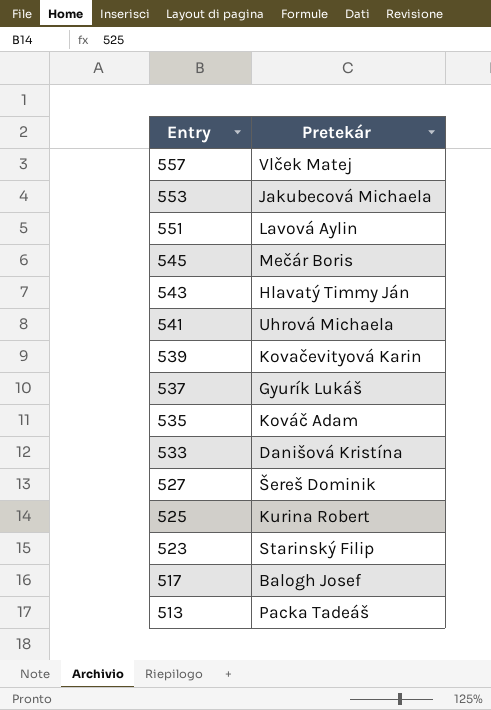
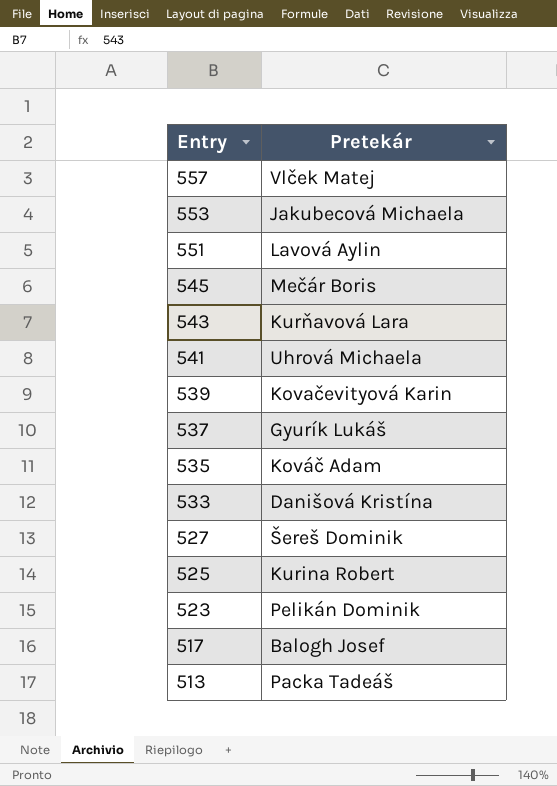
543 | Pretekár: Hlavatý Timmy Ján -> Kurňavová Lara
523 | Pretekár: Starinský Filip -> Pelikán Dominik

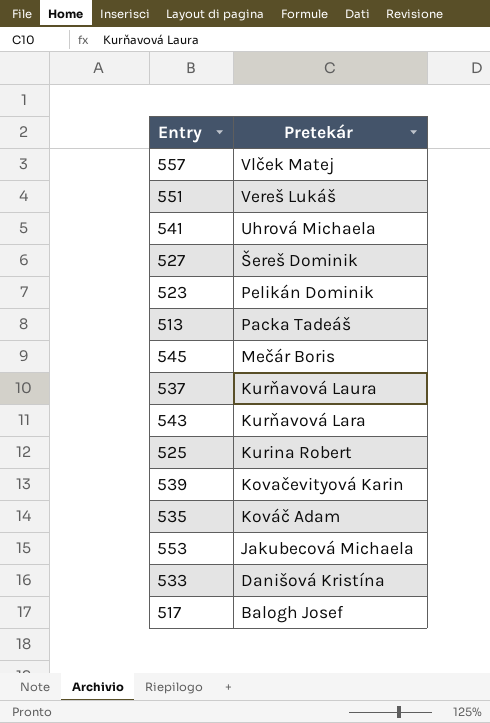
row order: Entry descending -> Pretekár descending
551 | Pretekár: Lavová Aylin -> Vereš Lukáš
537 | Pretekár: Gyurík Lukáš -> Kurňavová Laura

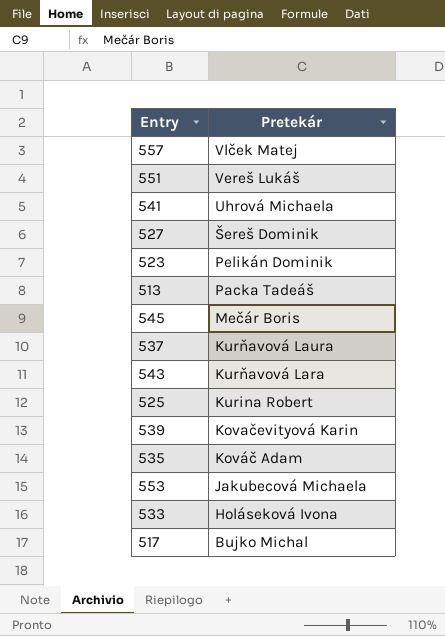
533 | Pretekár: Danišová Kristína -> Holáseková Ivona
517 | Pretekár: Balogh Josef -> Bujko Michal

